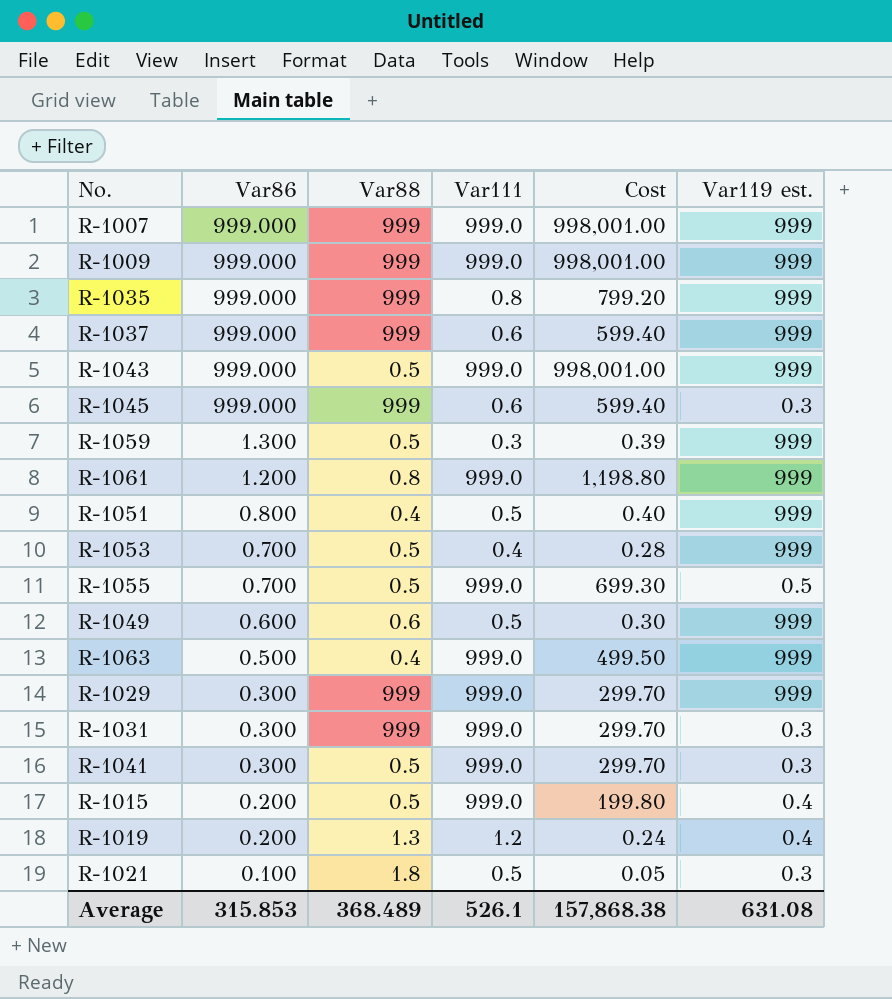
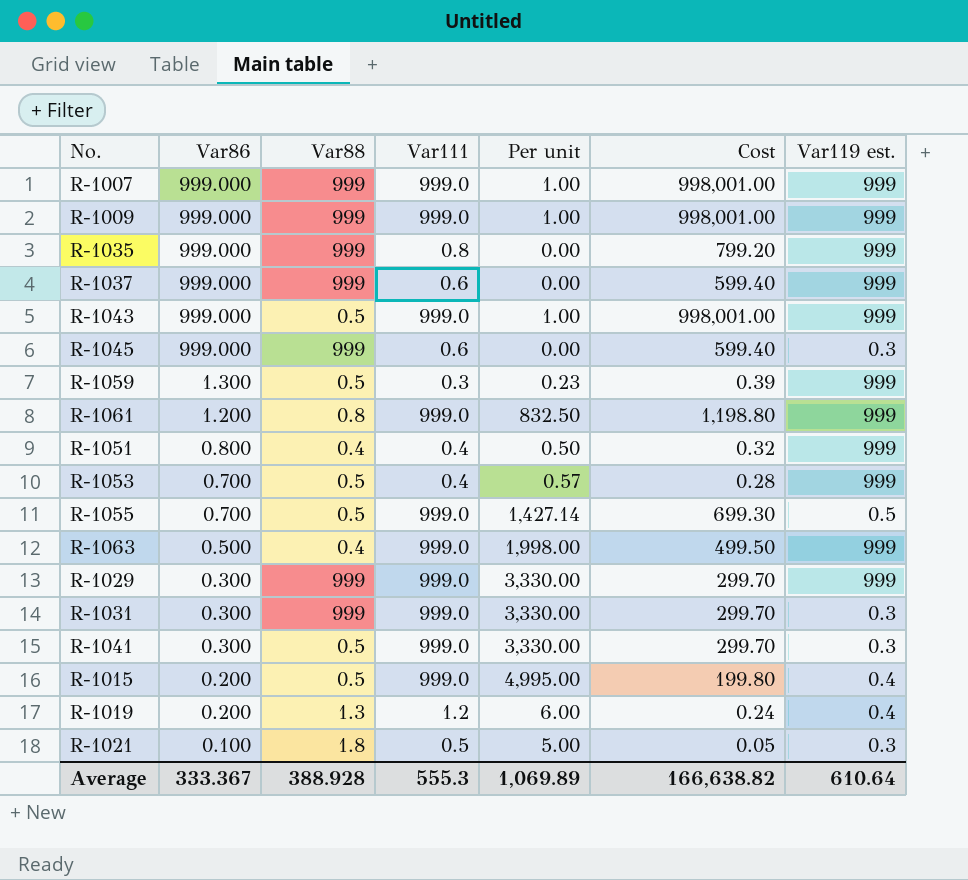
column Per unit | formula: none -> [Var111] / [Var86]
row R-1049: 0.600 | 0.6 | 0.5 | 0.30 | 999 -> none
R-1051 | Var111: 0.5 -> 0.4
R-1051 | Cost: 0.40 -> 0.32
Average | Var86: 315.853 -> 333.367
Average | Var88: 368.489 -> 388.928
Average | Var111: 526.1 -> 555.3
Average | Cost: 157,868.38 -> 166,638.82
Average | Var119 est.: 631.08 -> 610.64

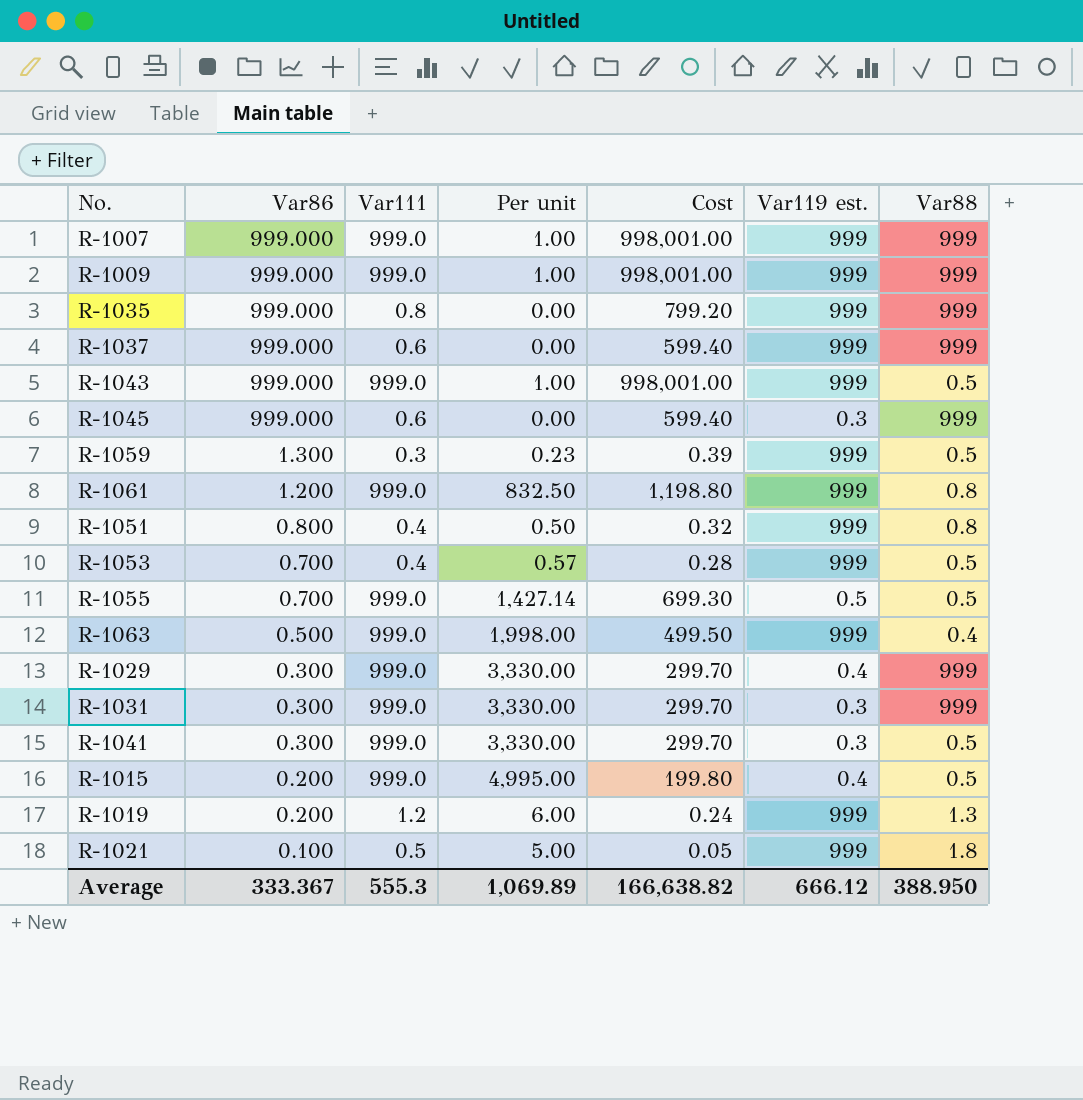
column Var88 | position: 3 -> 7
R-1051 | Var88: 0.4 -> 0.8
R-1029 | Var119 est.: 999 -> 0.4
R-1019 | Var119 est.: 0.4 -> 999
R-1021 | Var119 est.: 0.3 -> 999
Average | Var119 est.: 610.64 -> 666.12
Average | Var88: 388.928 -> 388.950

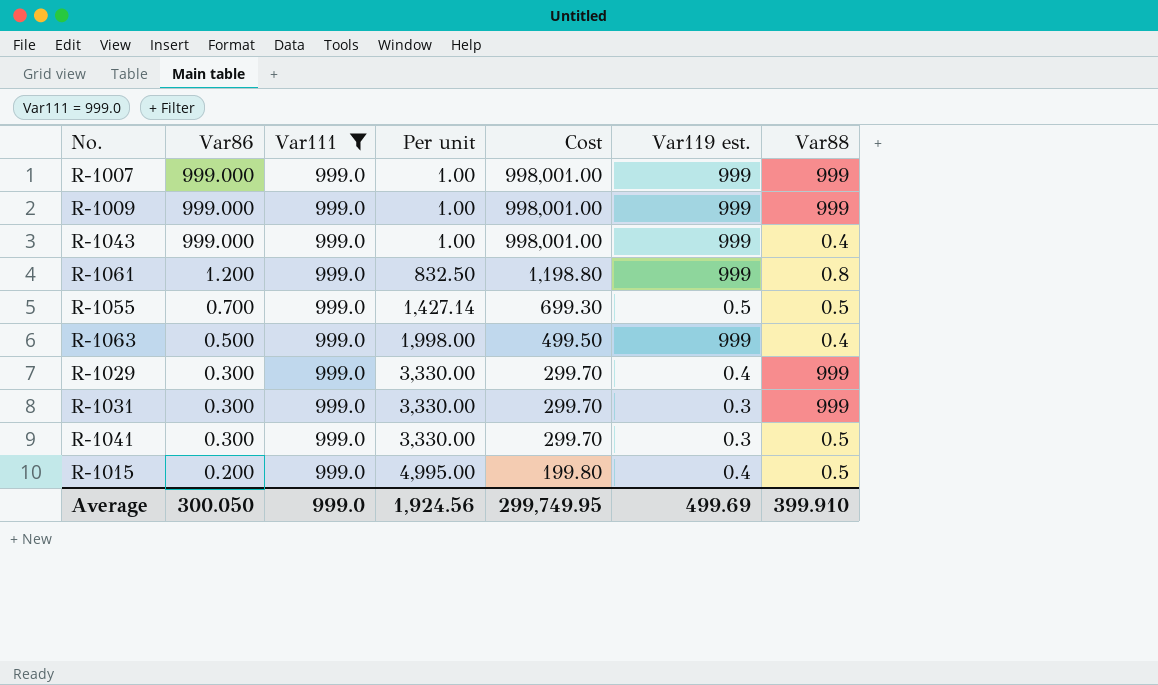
filter: none -> Var111 = 999.0
R-1043 | Var88: 0.5 -> 0.4
Average | Var86: 333.367 -> 300.050
Average | Var111: 555.3 -> 999.0
Average | Per unit: 1,069.89 -> 1,924.56
Average | Cost: 166,638.82 -> 299,749.95
Average | Var119 est.: 666.12 -> 499.69
Average | Var88: 388.950 -> 399.910

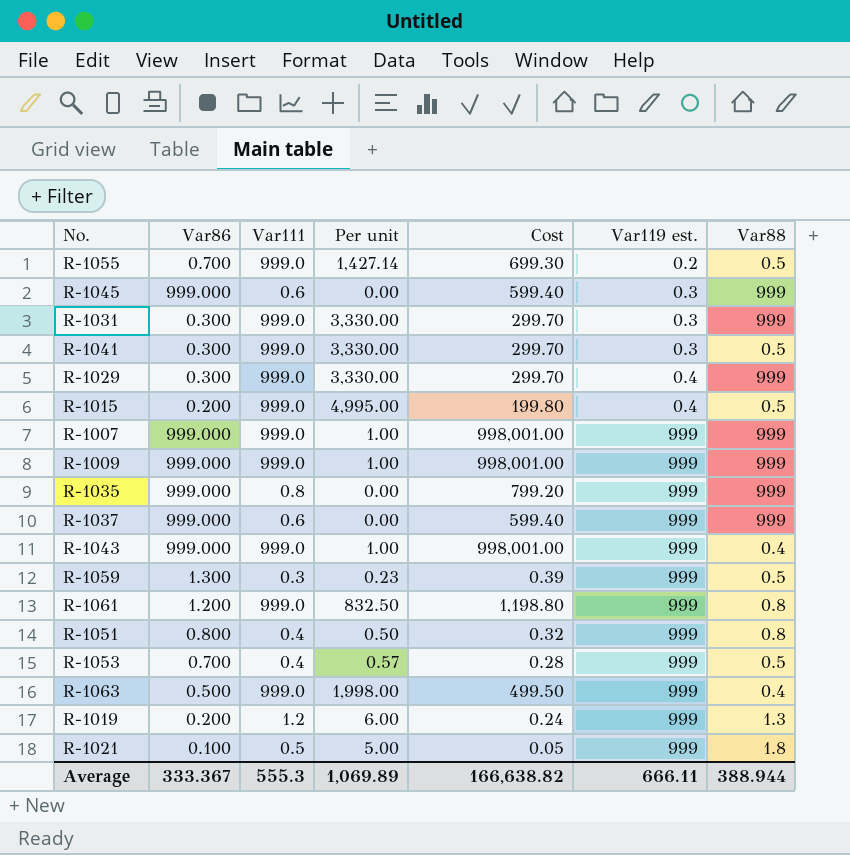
filter: Var111 = 999.0 -> none
row order: Var86 descending -> Var119 est. ascending
R-1055 | Var119 est.: 0.5 -> 0.2
Average | Var86: 300.050 -> 333.367
Average | Var111: 999.0 -> 555.3
Average | Per unit: 1,924.56 -> 1,069.89
Average | Cost: 299,749.95 -> 166,638.82
Average | Var119 est.: 499.69 -> 666.11
Average | Var88: 399.910 -> 388.944

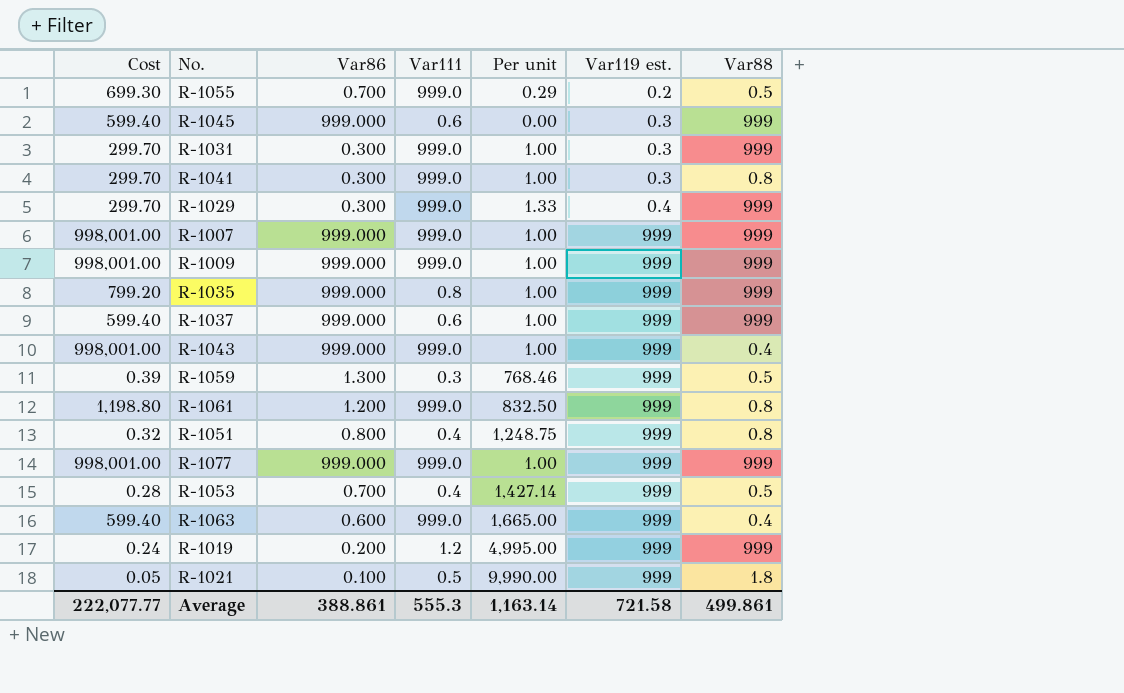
column Cost | position: 5 -> 1
column Per unit | formula: [Var111] / [Var86] -> [Var119 est.] / [Var86]
row R-1015: 0.200 | 999.0 | 4,995.00 | 199.80 | 0.4 | 0.5 -> none
R-1041 | Var88: 0.5 -> 0.8
row R-1077: none -> 998,001.00 | 999.000 | 999.0 | 1.00 | 999 | 999
R-1063 | Cost: 499.50 -> 599.40
R-1063 | Var86: 0.500 -> 0.600
R-1019 | Var88: 1.3 -> 999
Average | Cost: 166,638.82 -> 222,077.77
Average | Var86: 333.367 -> 388.861
Average | Per unit: 1,069.89 -> 1,163.14
Average | Var119 est.: 666.11 -> 721.58
Average | Var88: 388.944 -> 499.861

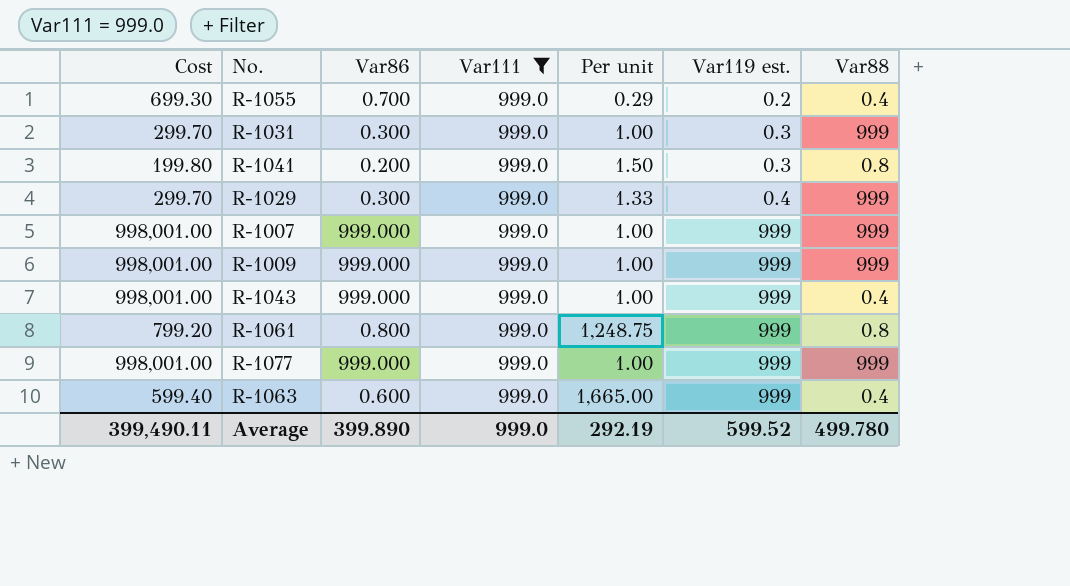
filter: none -> Var111 = 999.0
R-1055 | Var88: 0.5 -> 0.4
R-1041 | Cost: 299.70 -> 199.80
R-1041 | Var86: 0.300 -> 0.200
R-1041 | Per unit: 1.00 -> 1.50
R-1061 | Cost: 1,198.80 -> 799.20
R-1061 | Var86: 1.200 -> 0.800
R-1061 | Per unit: 832.50 -> 1,248.75
Average | Cost: 222,077.77 -> 399,490.11
Average | Var86: 388.861 -> 399.890
Average | Var111: 555.3 -> 999.0
Average | Per unit: 1,163.14 -> 292.19
Average | Var119 est.: 721.58 -> 599.52
Average | Var88: 499.861 -> 499.780

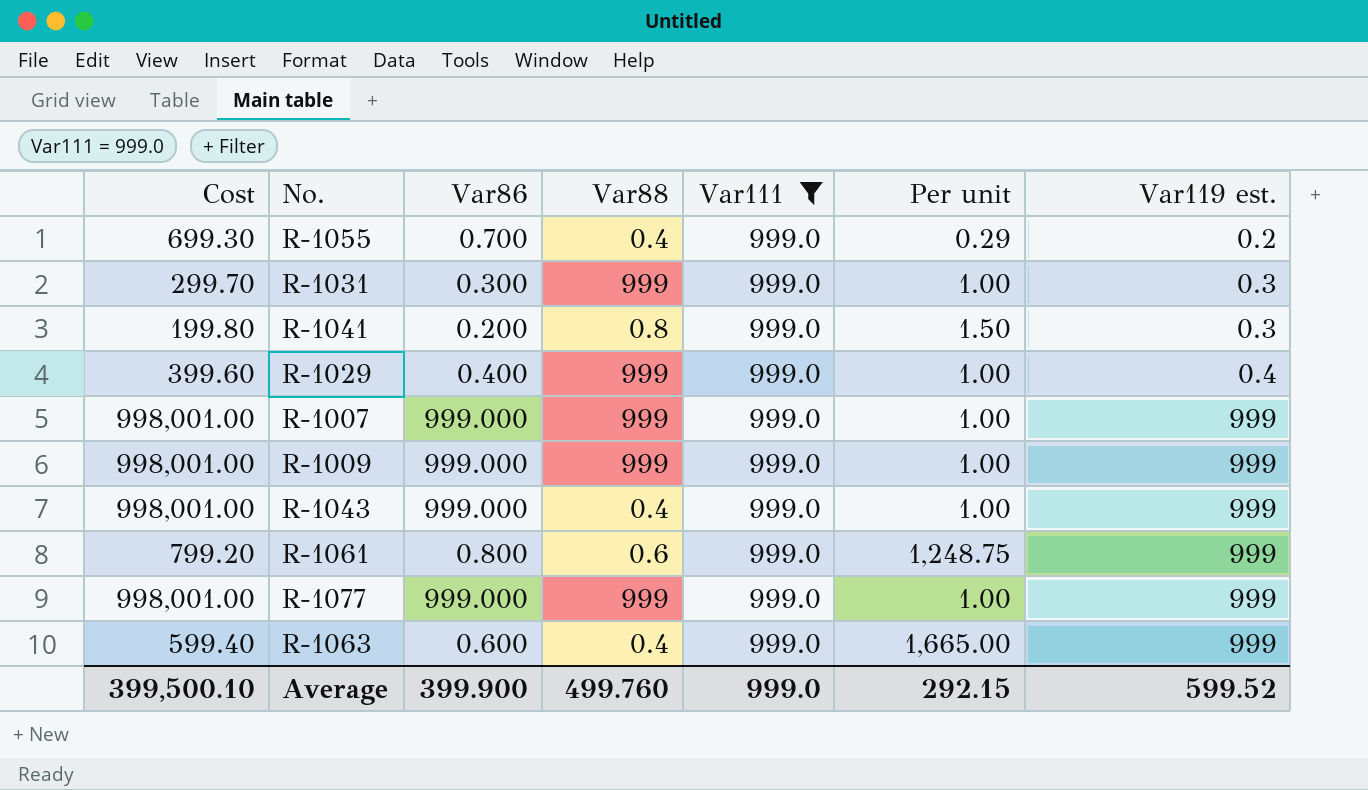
column Var88 | position: 7 -> 4
R-1029 | Cost: 299.70 -> 399.60
R-1029 | Var86: 0.300 -> 0.400
R-1029 | Per unit: 1.33 -> 1.00
R-1061 | Var88: 0.8 -> 0.6
Average | Cost: 399,490.11 -> 399,500.10
Average | Var86: 399.890 -> 399.900
Average | Var88: 499.780 -> 499.760
Average | Per unit: 292.19 -> 292.15

